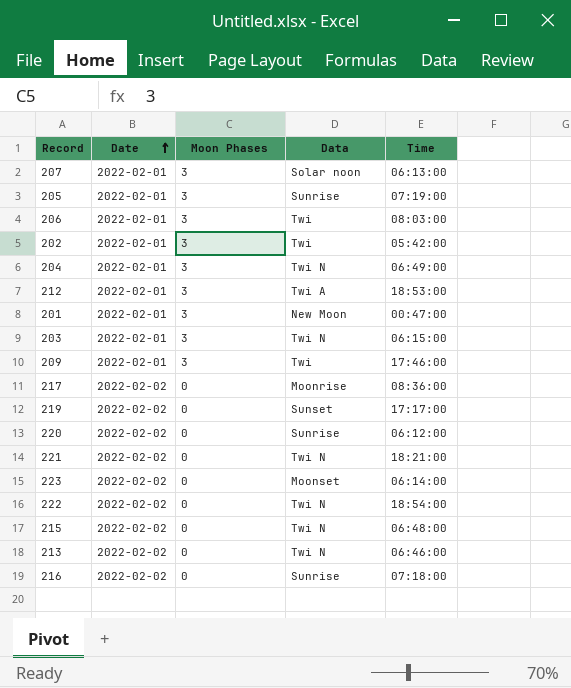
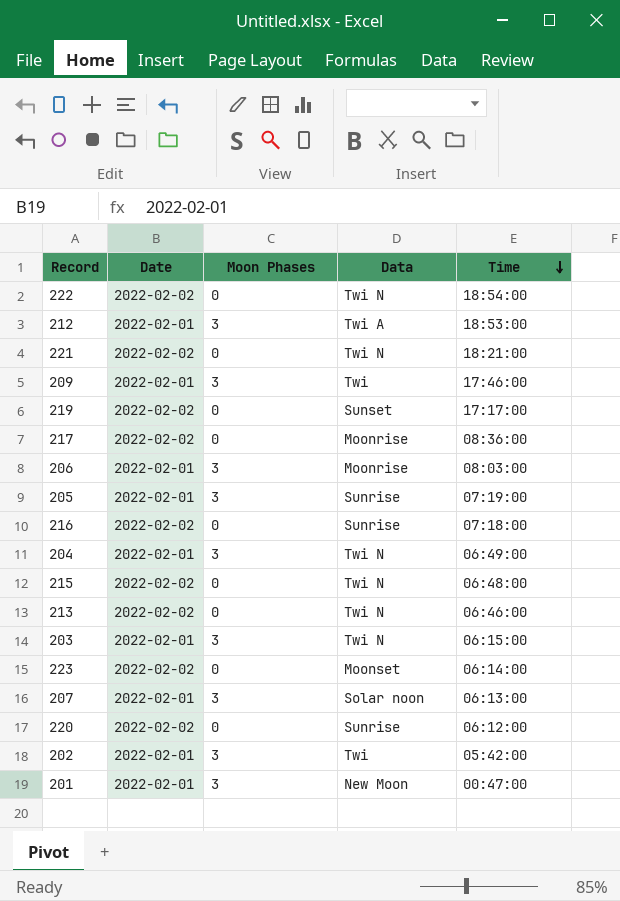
row order: Date ascending -> Time descending
206 | Data: Twi -> Moonrise

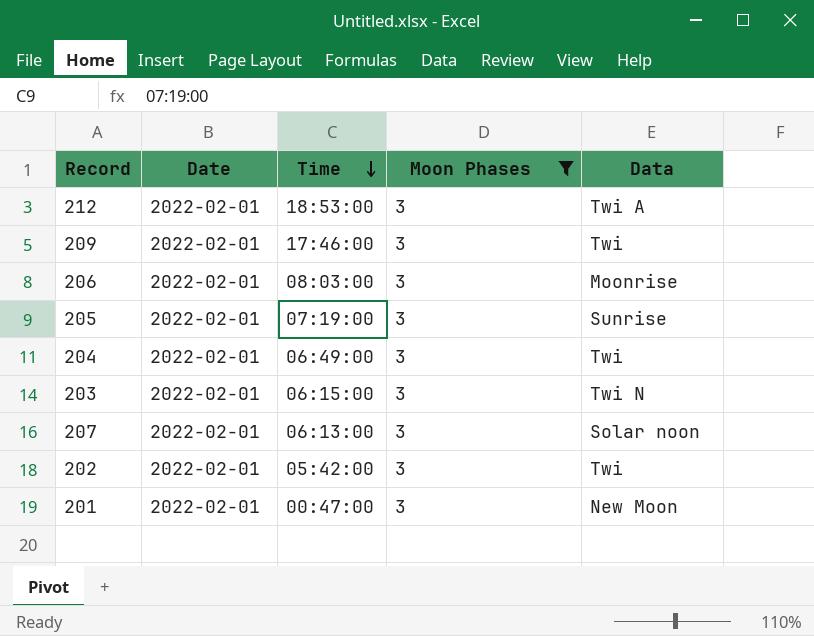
filter: none -> Moon Phases = 3
column Time | position: 5 -> 3
204 | Data: Twi N -> Twi

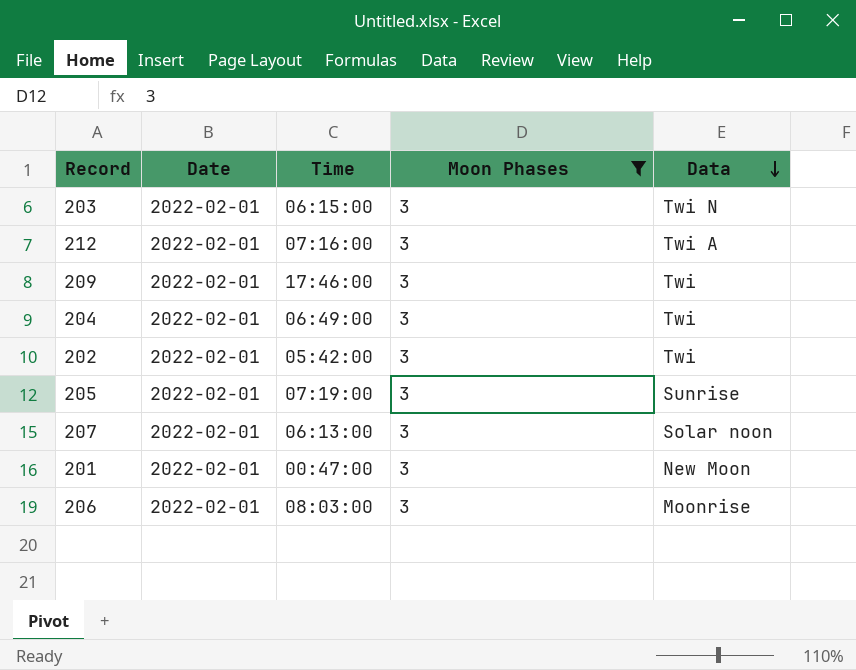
row order: Time descending -> Data descending
212 | Time: 18:53:00 -> 07:16:00

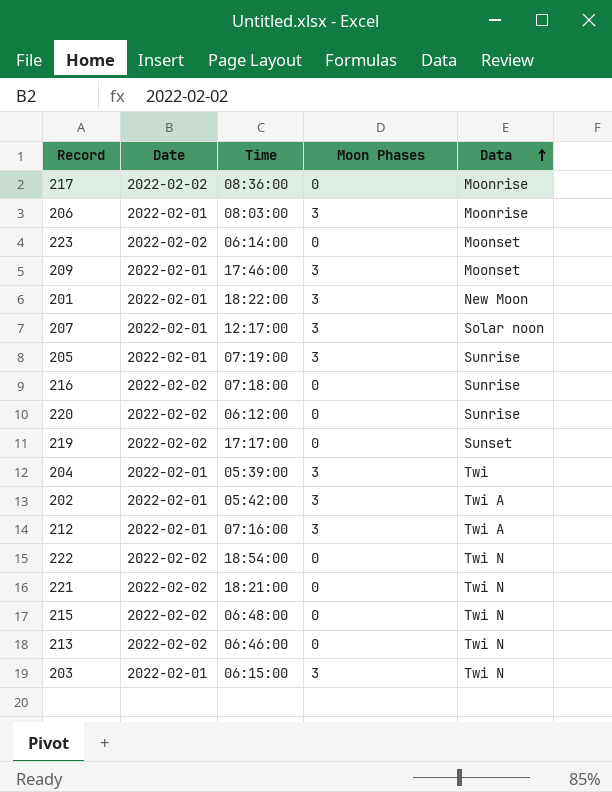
filter: Moon Phases = 3 -> none
row order: Data descending -> Data ascending
209 | Data: Twi -> Moonset
201 | Time: 00:47:00 -> 18:22:00
207 | Time: 06:13:00 -> 12:17:00
204 | Time: 06:49:00 -> 05:39:00
202 | Data: Twi -> Twi A

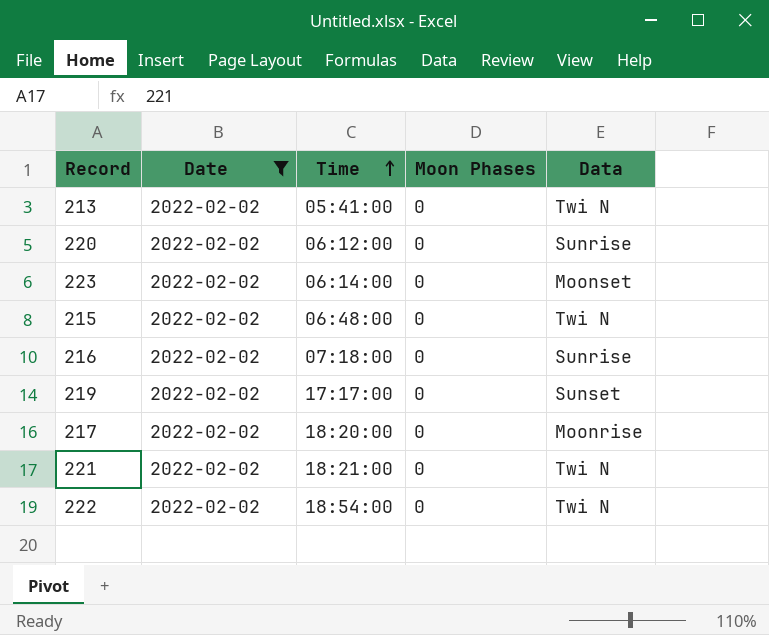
filter: none -> Date = 2022-02-02
row order: Data ascending -> Time ascending
213 | Time: 06:46:00 -> 05:41:00
217 | Time: 08:36:00 -> 18:20:00

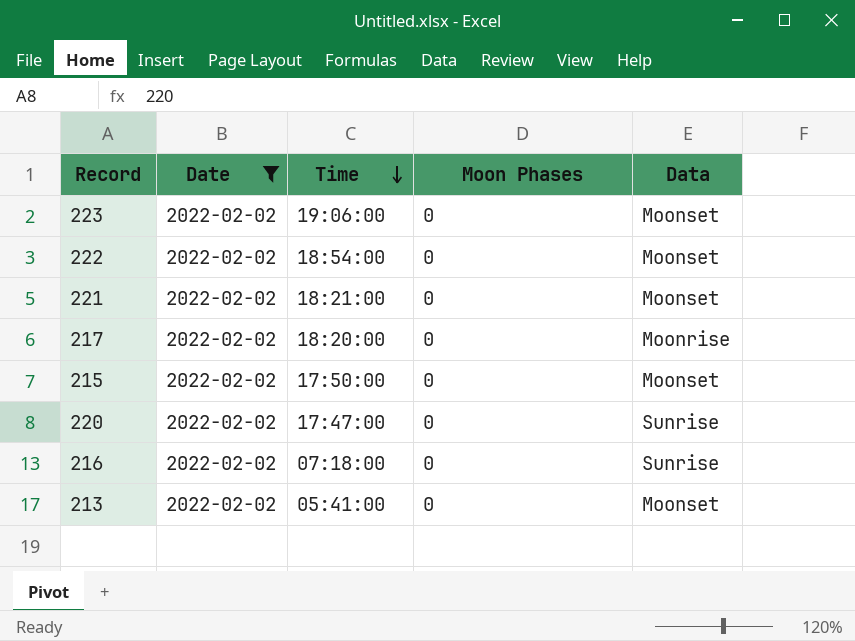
row order: Time ascending -> Time descending
row 219: 2022-02-02 | 17:17:00 | 0 | Sunset -> none
223 | Time: 06:14:00 -> 19:06:00
222 | Data: Twi N -> Moonset
221 | Data: Twi N -> Moonset
215 | Time: 06:48:00 -> 17:50:00
215 | Data: Twi N -> Moonset
220 | Time: 06:12:00 -> 17:47:00
213 | Data: Twi N -> Moonset

